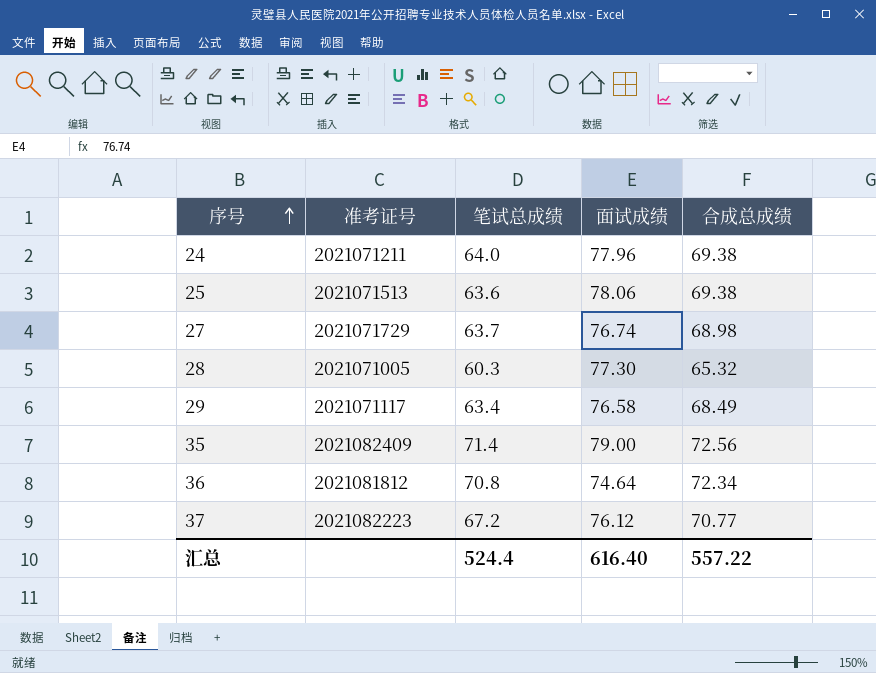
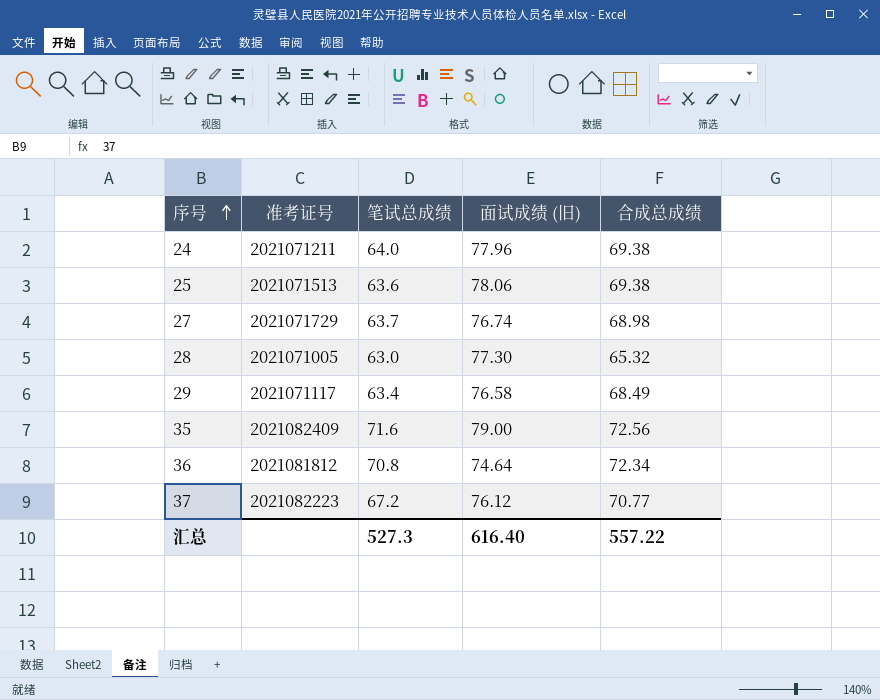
column name: 面试成绩 -> 面试成绩 (旧)
28 | 笔试总成绩: 60.3 -> 63.0
35 | 笔试总成绩: 71.4 -> 71.6
汇总 | 笔试总成绩: 524.4 -> 527.3

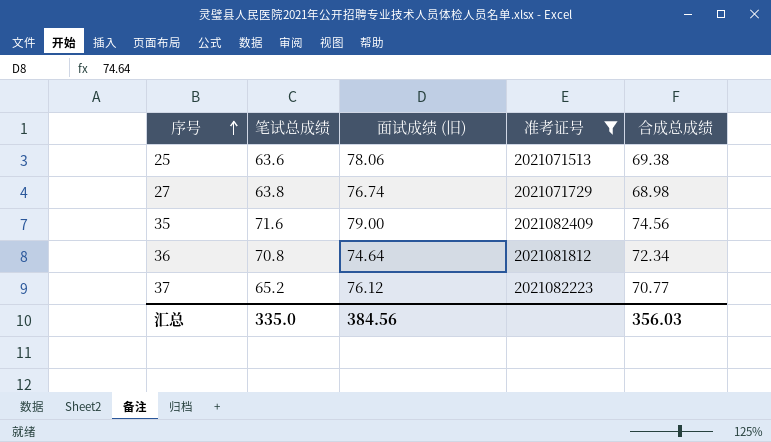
filter: none -> 准考证号 >= 2021071513
column 准考证号 | position: 2 -> 4
27 | 笔试总成绩: 63.7 -> 63.8
35 | 合成总成绩: 72.56 -> 74.56
37 | 笔试总成绩: 67.2 -> 65.2
汇总 | 笔试总成绩: 527.3 -> 335.0
汇总 | 面试成绩 (旧): 616.40 -> 384.56
汇总 | 合成总成绩: 557.22 -> 356.03

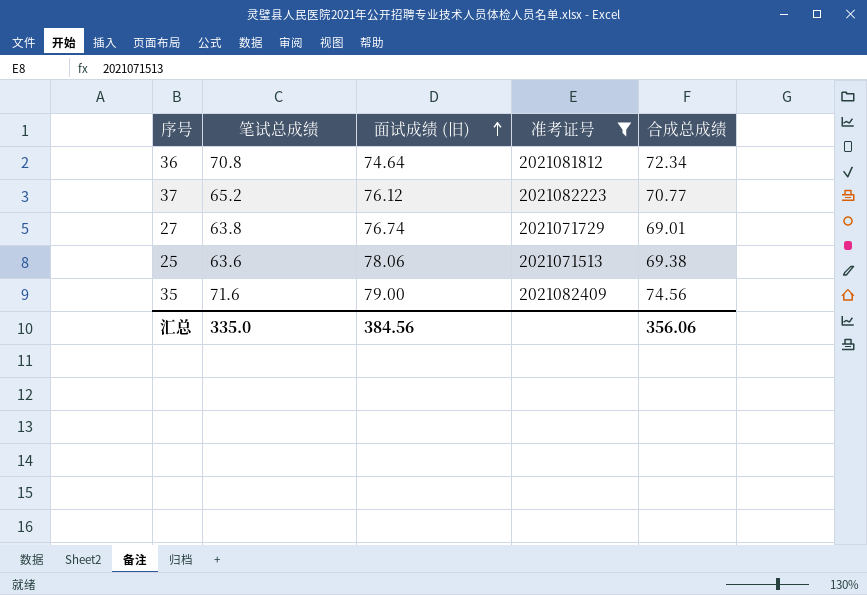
row order: 序号 ascending -> 面试成绩 (旧) ascending
27 | 合成总成绩: 68.98 -> 69.01
汇总 | 合成总成绩: 356.03 -> 356.06

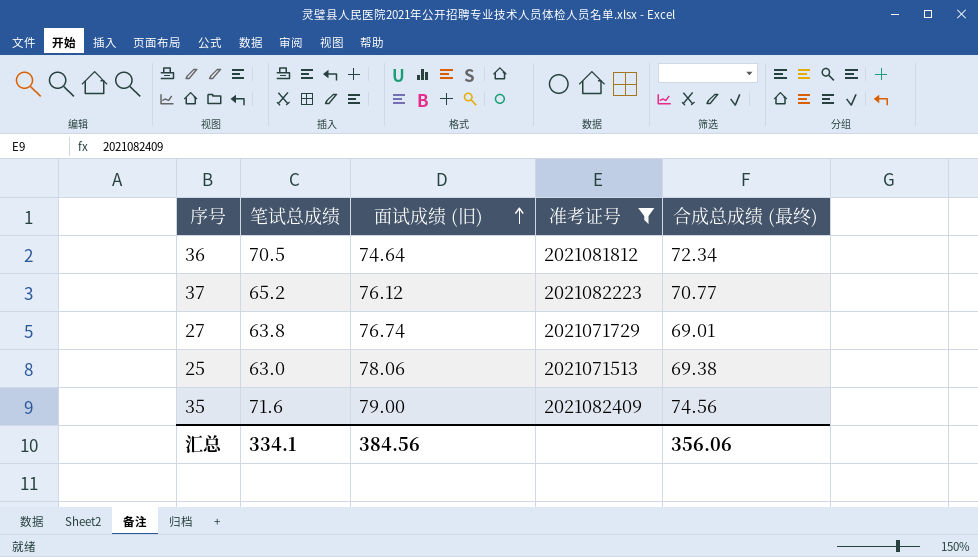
column name: 合成总成绩 -> 合成总成绩 (最终)
36 | 笔试总成绩: 70.8 -> 70.5
25 | 笔试总成绩: 63.6 -> 63.0
汇总 | 笔试总成绩: 335.0 -> 334.1

